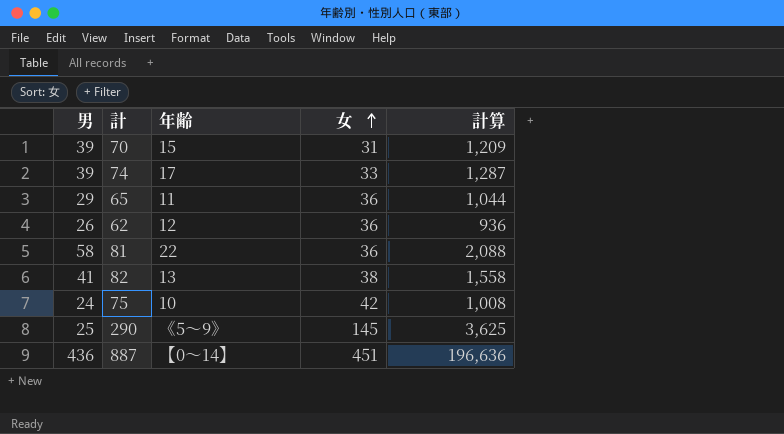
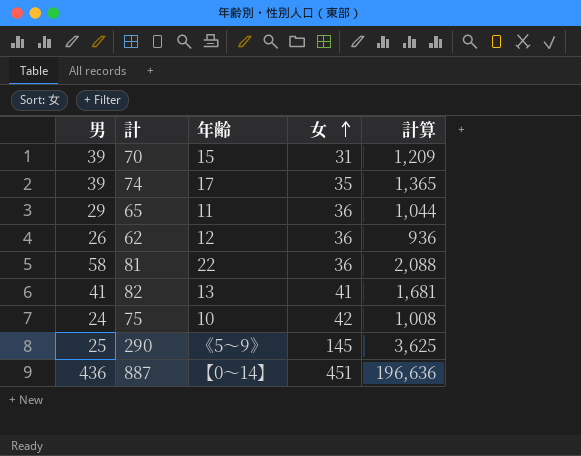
74 | 女: 33 -> 35
74 | 計算: 1,287 -> 1,365
82 | 女: 38 -> 41
82 | 計算: 1,558 -> 1,681

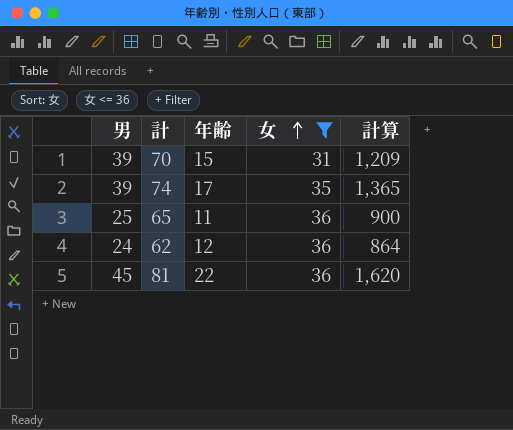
filter: none -> 女 <= 36
65 | 男: 29 -> 25
65 | 計算: 1,044 -> 900
62 | 男: 26 -> 24
62 | 計算: 936 -> 864
81 | 男: 58 -> 45
81 | 計算: 2,088 -> 1,620

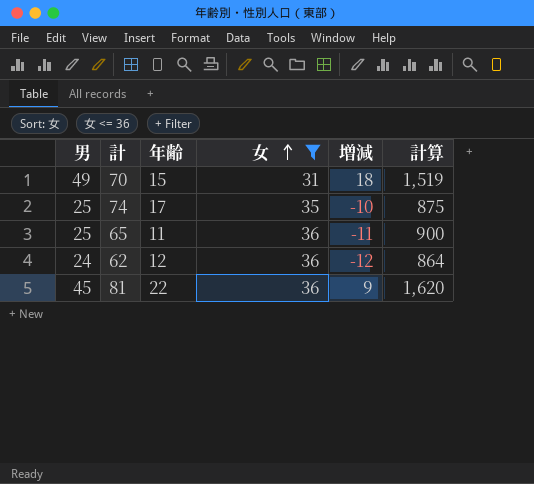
column 増減 | formula: none -> [男] - [女]
70 | 男: 39 -> 49
70 | 計算: 1,209 -> 1,519
74 | 男: 39 -> 25
74 | 計算: 1,365 -> 875

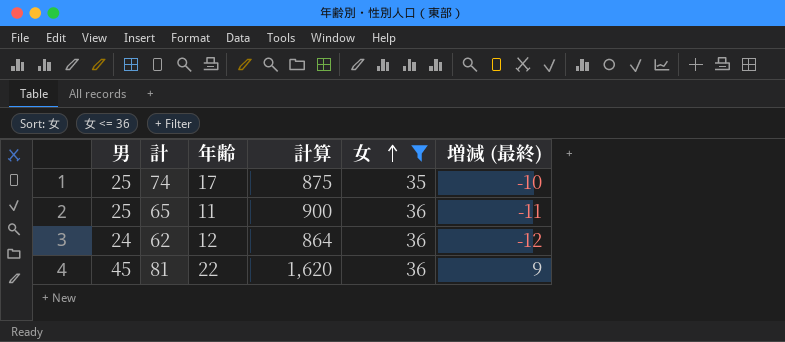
column 計算 | position: 6 -> 4
column name: 増減 -> 増減 (最終)
row 70: 49 | 15 | 31 | 18 | 1,519 -> none

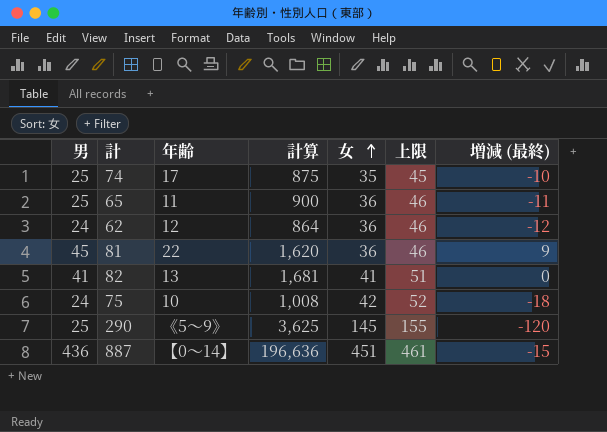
filter: 女 <= 36 -> none
column 上限 | formula: none -> [女] + 10

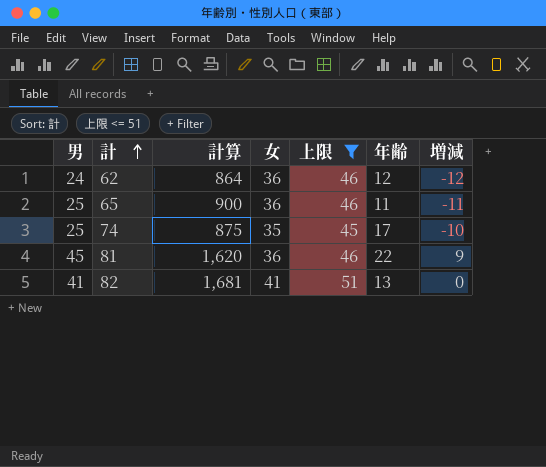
filter: none -> 上限 <= 51
row order: 女 ascending -> 計 ascending
column 年齢 | position: 3 -> 6
column name: 増減 (最終) -> 増減

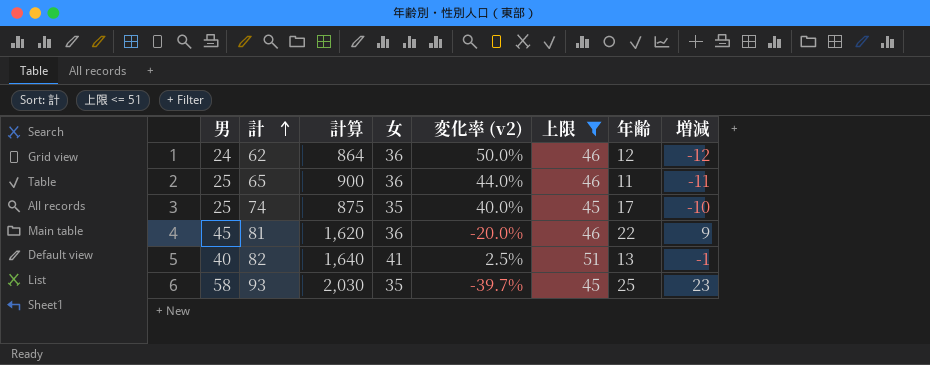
column 変化率 (v2) | formula: none -> ([女] - [男]) / [男]
82 | 男: 41 -> 40
82 | 計算: 1,681 -> 1,640
82 | 増減: 0 -> -1
row 93: none -> 58 | 2,030 | 35 | -39.7% | 45 | 25 | 23

